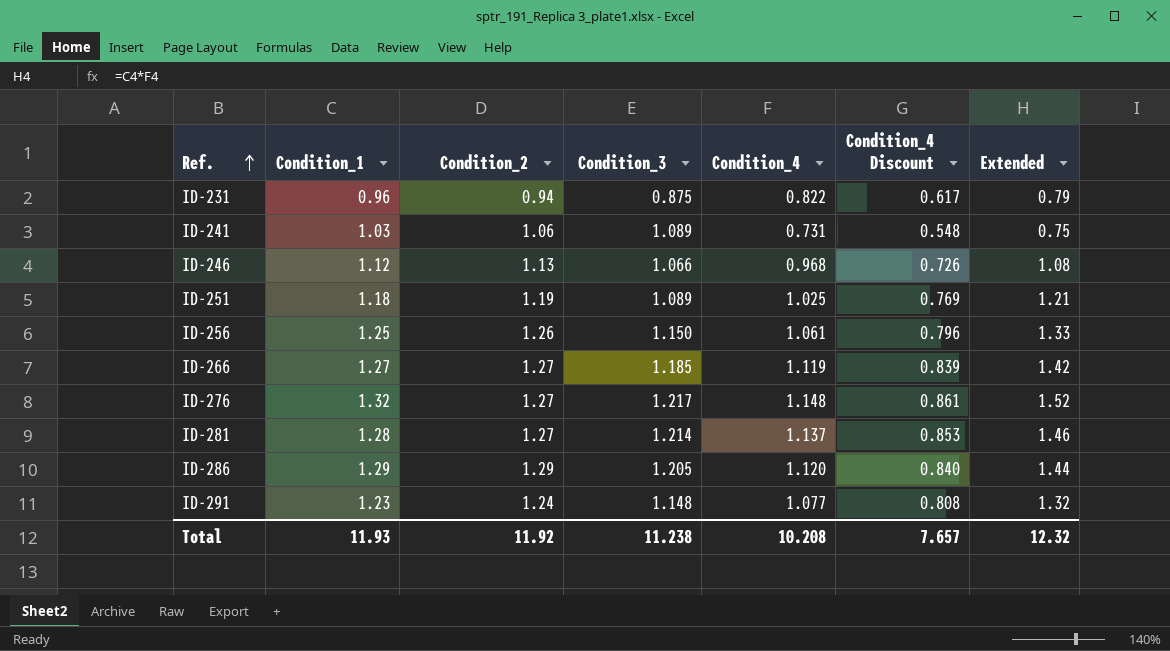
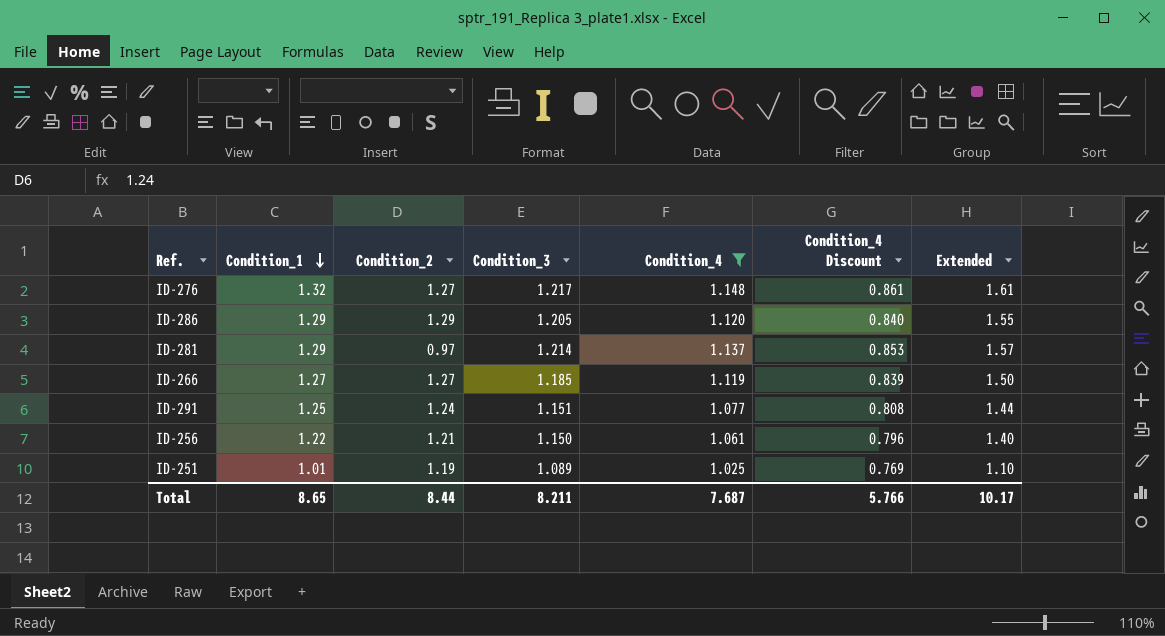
filter: none -> Condition_4 >= 1.025
row order: Ref. ascending -> Condition_1 descending
column Extended | formula: [Condition_1] * [Condition_4] -> [Condition_1] * [Condition_3]
ID-281 | Condition_1: 1.28 -> 1.29
ID-281 | Condition_2: 1.27 -> 0.97
ID-291 | Condition_1: 1.23 -> 1.25
ID-291 | Condition_3: 1.148 -> 1.151
ID-256 | Condition_1: 1.25 -> 1.22
ID-256 | Condition_2: 1.26 -> 1.21
ID-251 | Condition_1: 1.18 -> 1.01
Total | Condition_1: 11.93 -> 8.65
Total | Condition_2: 11.92 -> 8.44
Total | Condition_3: 11.238 -> 8.211
Total | Condition_4: 10.208 -> 7.687
Total | Condition_4 Discount: 7.657 -> 5.766
Total | Extended: 12.32 -> 10.17

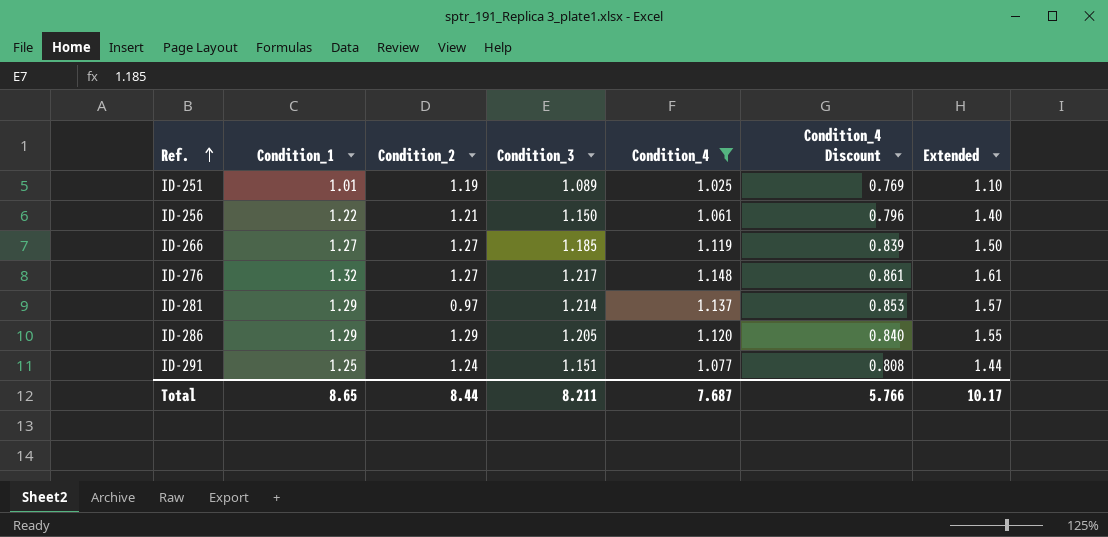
row order: Condition_1 descending -> Ref. ascending

